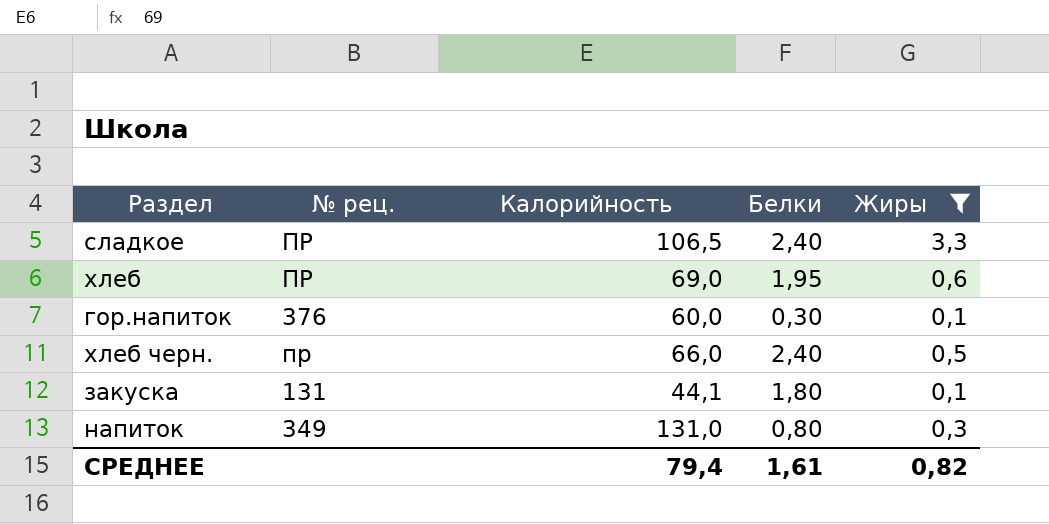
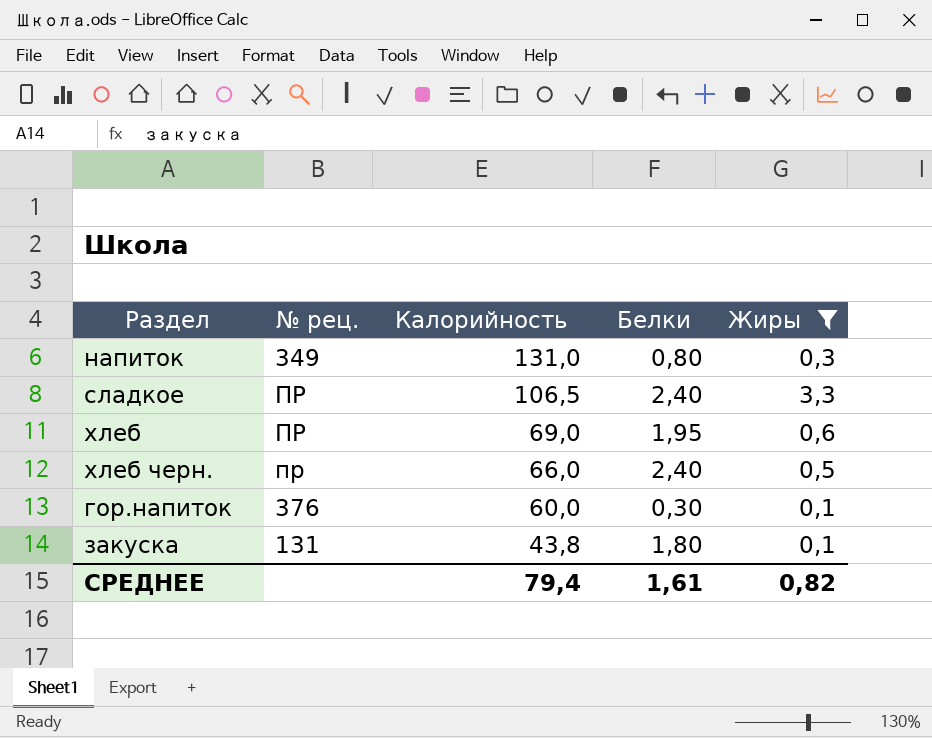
row order: none -> Калорийность descending
закуска | Калорийность: 44,1 -> 43,8

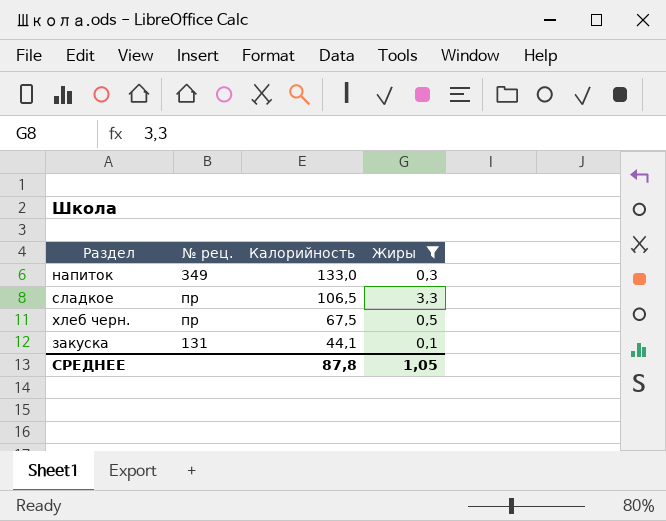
column Белки | position: 4 -> none
row хлеб: ПР | 69,0 | 1,95 | 0,6 -> none
row гор.напиток: 376 | 60,0 | 0,30 | 0,1 -> none
напиток | Калорийность: 131,0 -> 133,0
сладкое | № рец.: ПР -> пр
хлеб черн. | Калорийность: 66,0 -> 67,5
закуска | Калорийность: 43,8 -> 44,1
СРЕДНЕЕ | Калорийность: 79,4 -> 87,8
СРЕДНЕЕ | Жиры: 0,82 -> 1,05

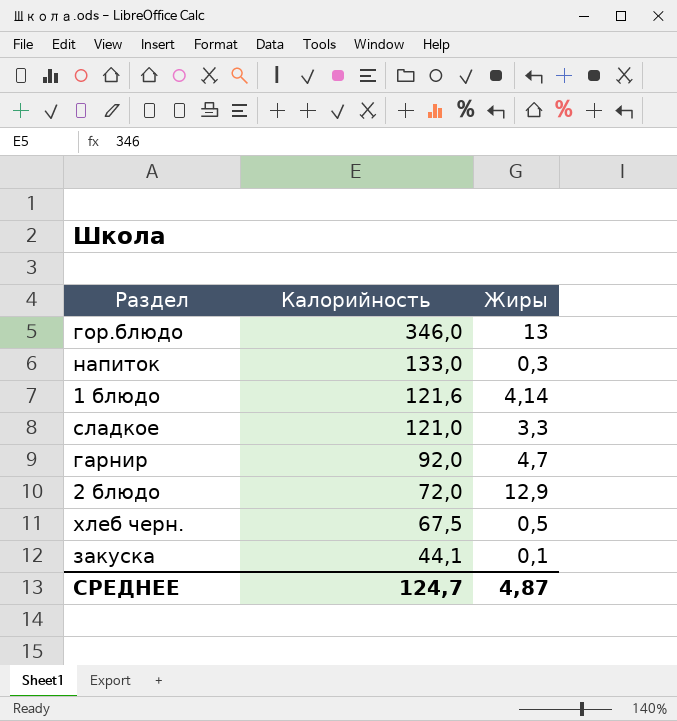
filter: Жиры <= 3,3 -> none
column № рец. | position: 2 -> none
сладкое | Калорийность: 106,5 -> 121,0
СРЕДНЕЕ | Калорийность: 87,8 -> 124,7
СРЕДНЕЕ | Жиры: 1,05 -> 4,87

